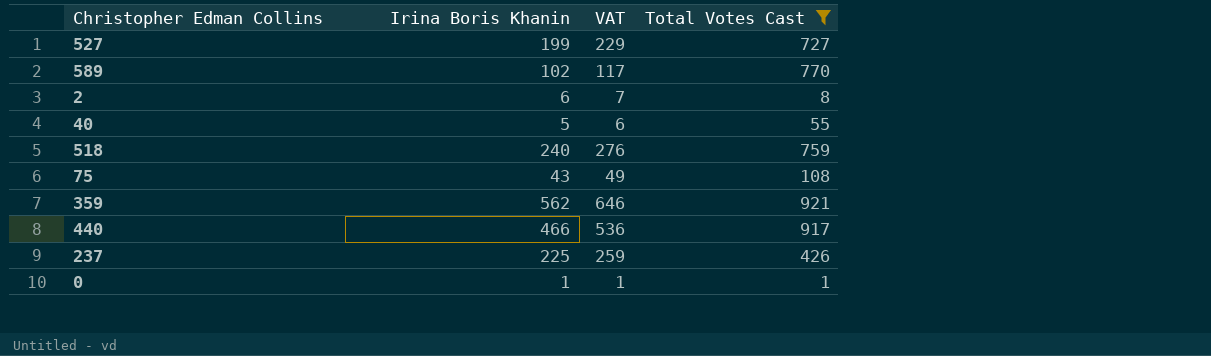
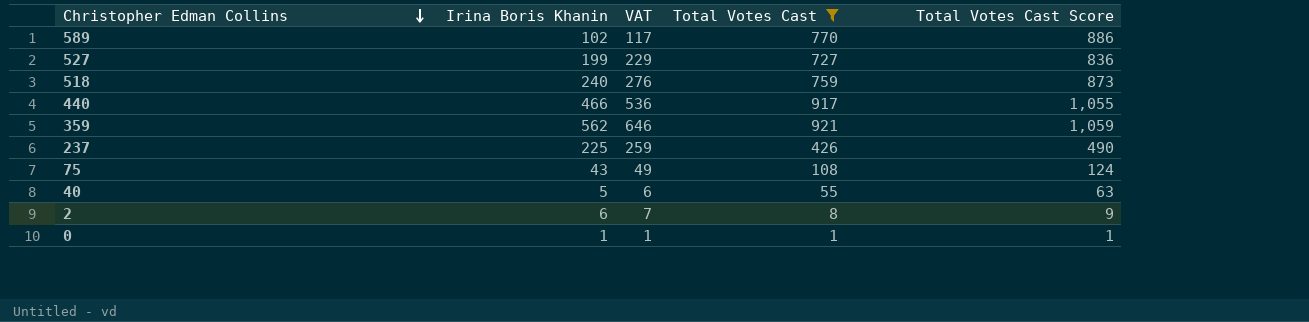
row order: none -> Christopher Edman Collins descending
column Total Votes Cast Score | formula: none -> [Total Votes Cast] * 1.15

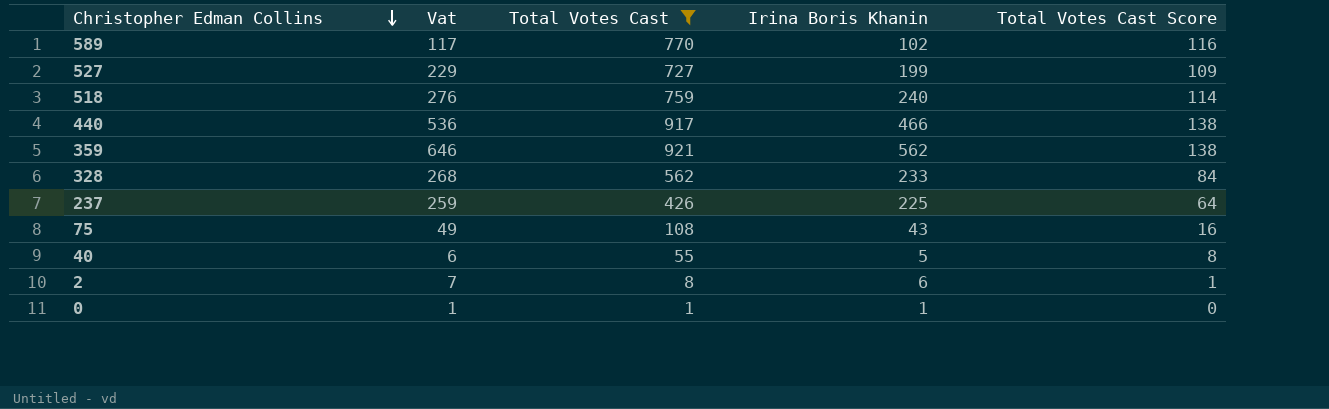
column name: VAT -> Vat
column Irina Boris Khanin | position: 2 -> 4
column Total Votes Cast Score | formula: [Total Votes Cast] * 1.15 -> [Total Votes Cast] * 0.15
row 328: none -> 268 | 562 | 233 | 84

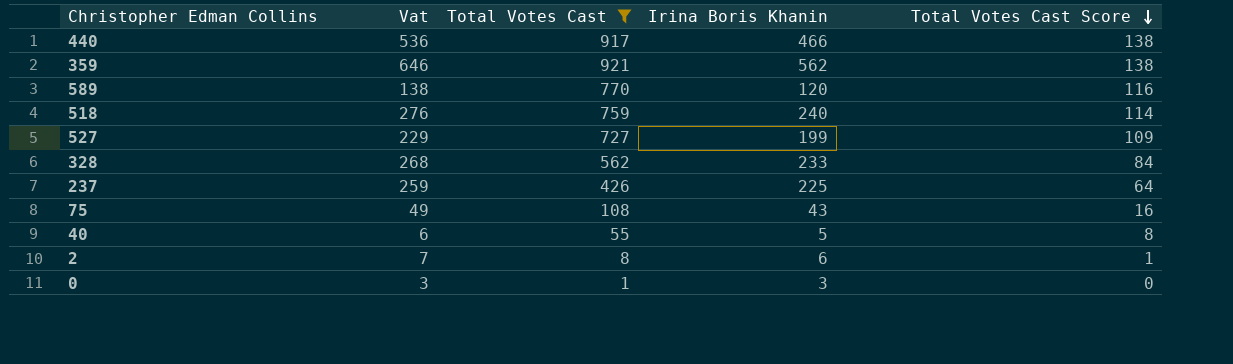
row order: Christopher Edman Collins descending -> Total Votes Cast Score descending
589 | Vat: 117 -> 138
589 | Irina Boris Khanin: 102 -> 120
0 | Vat: 1 -> 3
0 | Irina Boris Khanin: 1 -> 3

